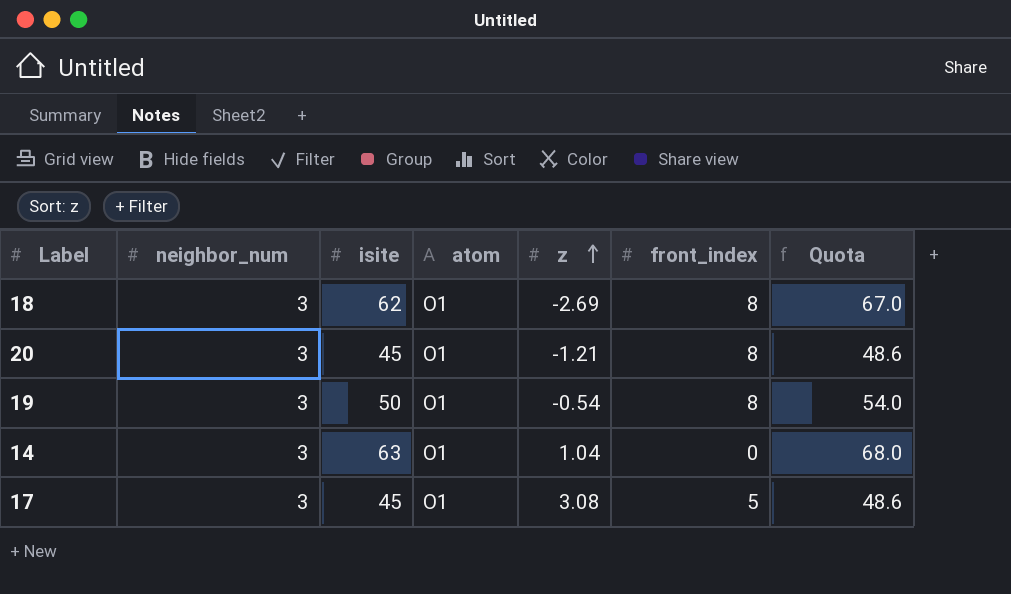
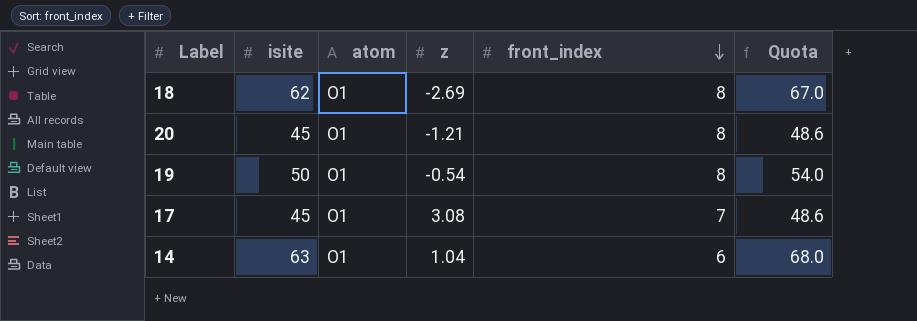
row order: z ascending -> front_index descending
column neighbor_num | position: 2 -> none
17 | front_index: 5 -> 7
14 | front_index: 0 -> 6

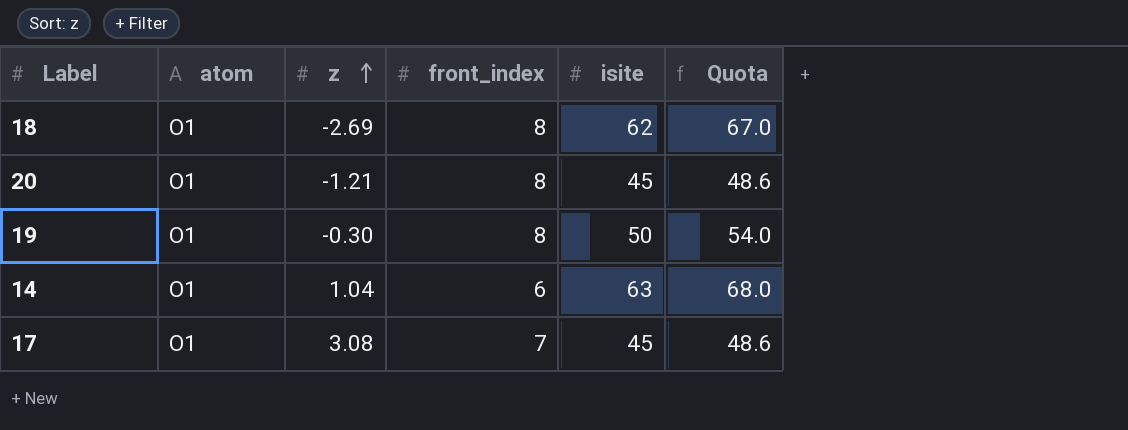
row order: front_index descending -> z ascending
column isite | position: 2 -> 5
19 | z: -0.54 -> -0.30

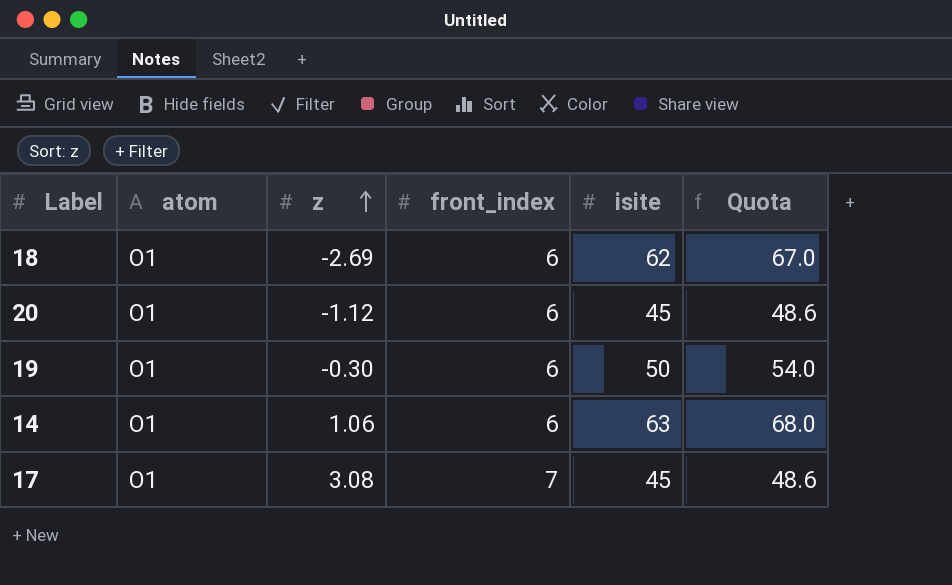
18 | front_index: 8 -> 6
20 | z: -1.21 -> -1.12
20 | front_index: 8 -> 6
19 | front_index: 8 -> 6
14 | z: 1.04 -> 1.06

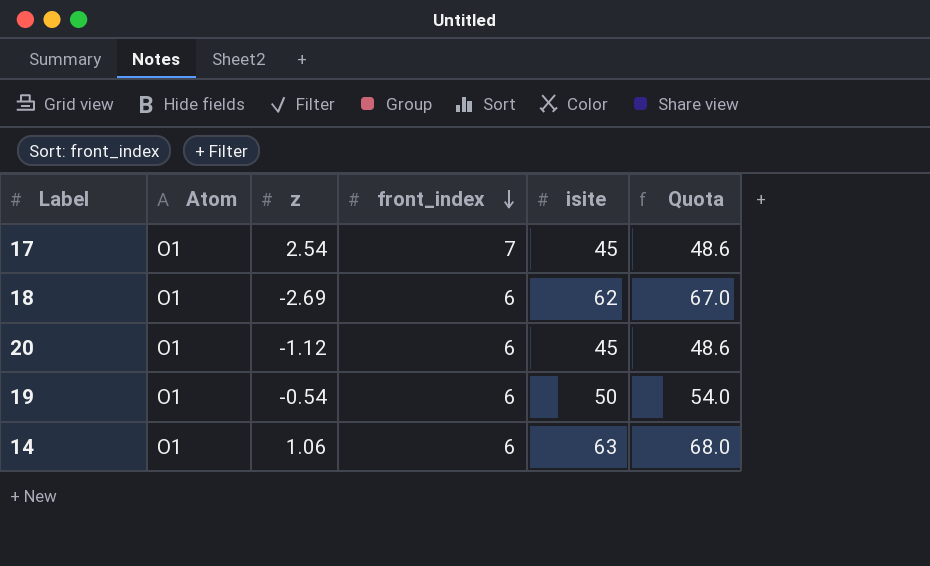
row order: z ascending -> front_index descending
column name: atom -> Atom
17 | z: 3.08 -> 2.54
19 | z: -0.30 -> -0.54

